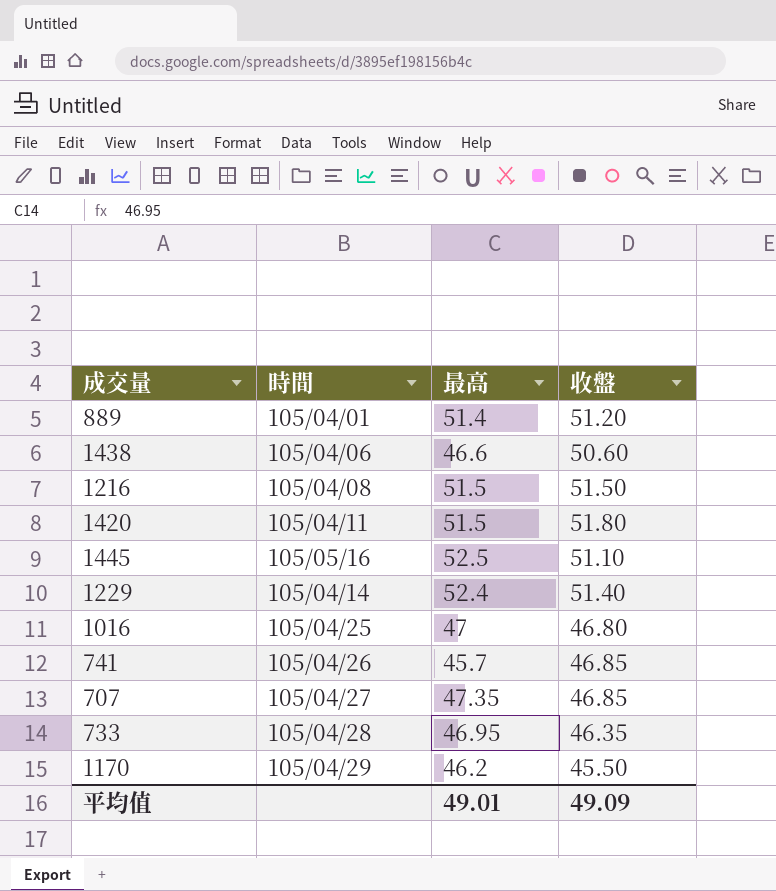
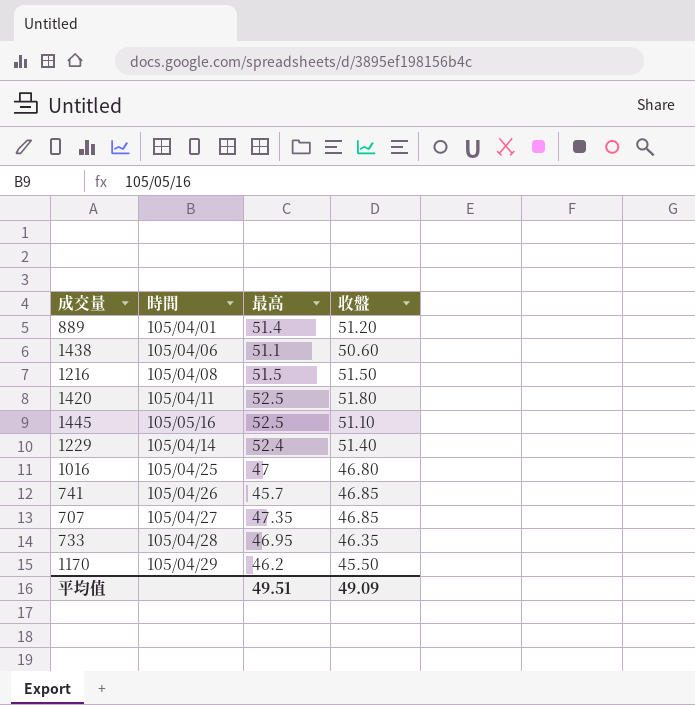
1438 | 最高: 46.6 -> 51.1
1420 | 最高: 51.5 -> 52.5
平均值 | 最高: 49.01 -> 49.51

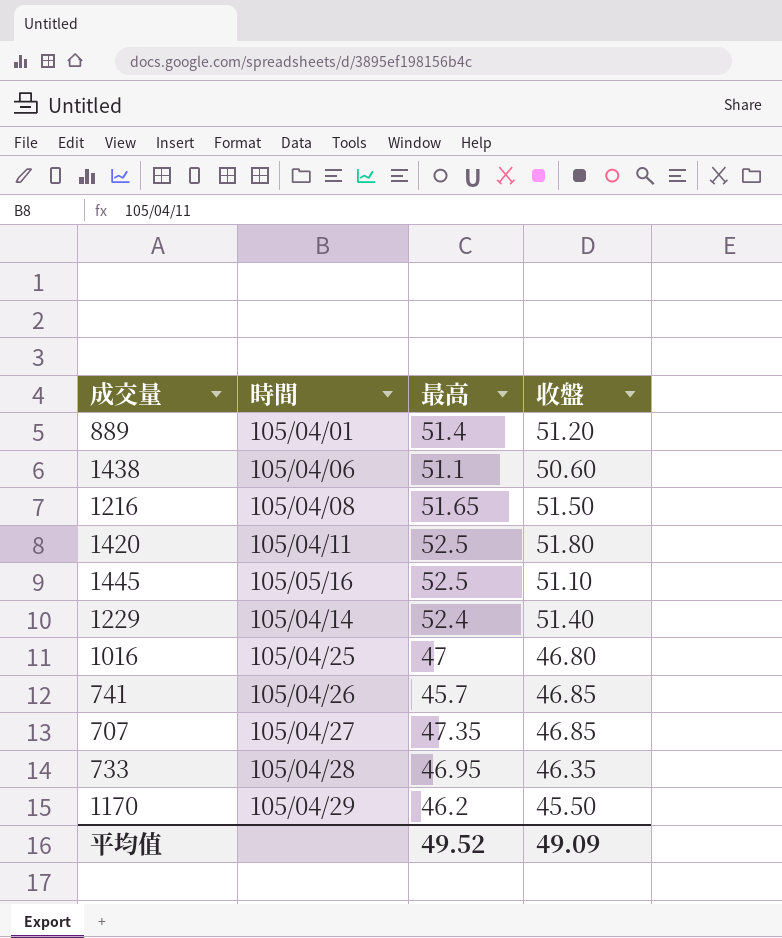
1216 | 最高: 51.5 -> 51.65
平均值 | 最高: 49.51 -> 49.52

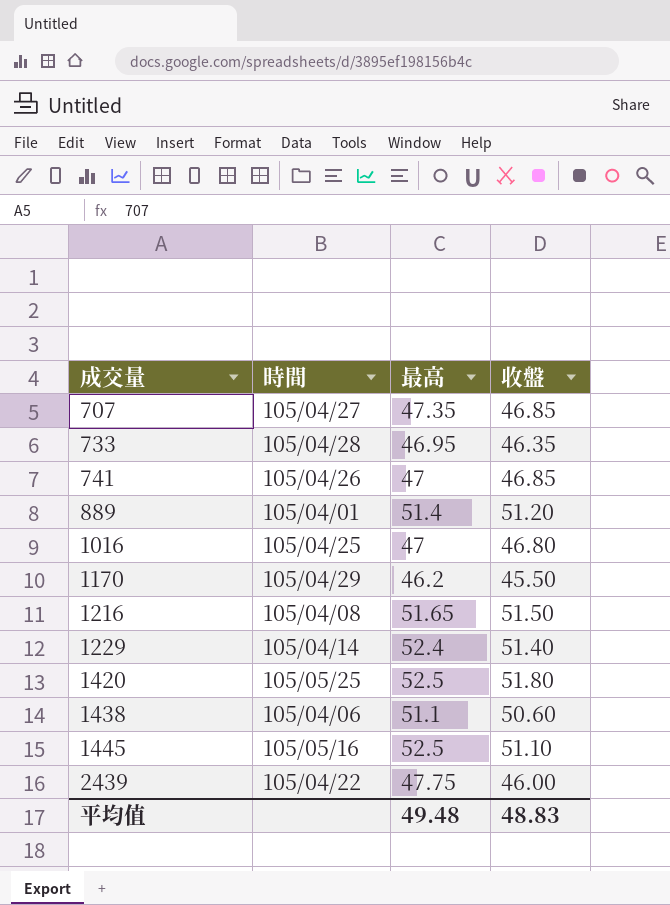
row order: none -> 成交量 ascending
741 | 最高: 45.7 -> 47
1420 | 時間: 105/04/11 -> 105/05/25
row 2439: none -> 105/04/22 | 47.75 | 46.00
平均值 | 最高: 49.52 -> 49.48
平均值 | 收盤: 49.09 -> 48.83

